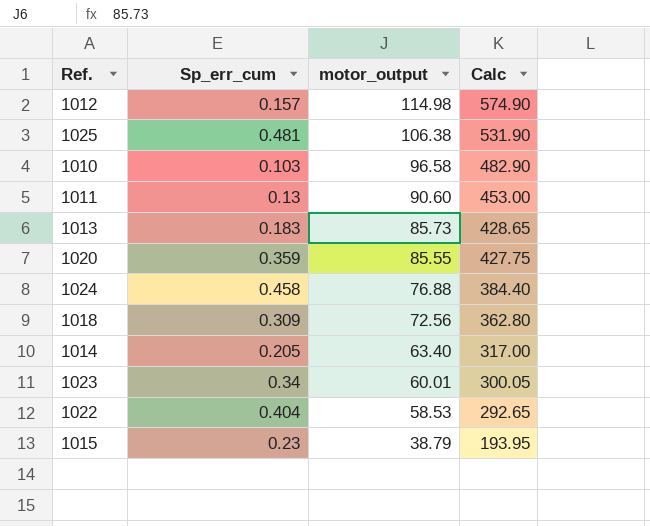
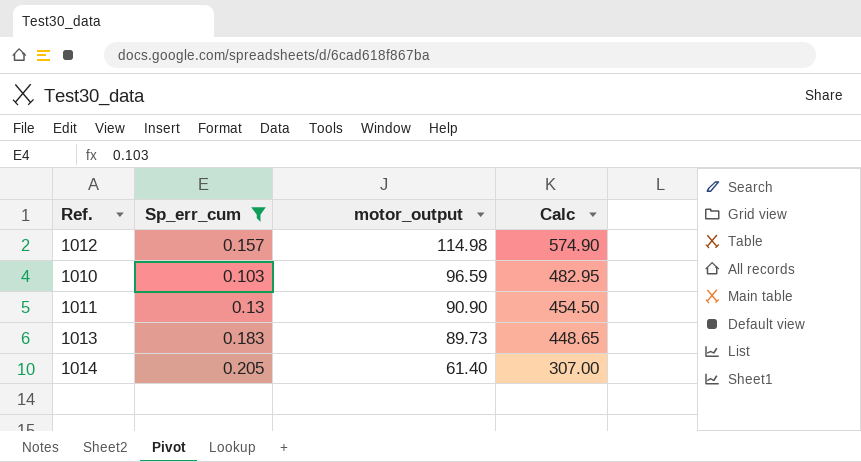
filter: none -> Sp_err_cum <= 0.205
1010 | motor_output: 96.58 -> 96.59
1010 | Calc: 482.90 -> 482.95
1011 | motor_output: 90.60 -> 90.90
1011 | Calc: 453.00 -> 454.50
1013 | motor_output: 85.73 -> 89.73
1013 | Calc: 428.65 -> 448.65
1014 | motor_output: 63.40 -> 61.40
1014 | Calc: 317.00 -> 307.00

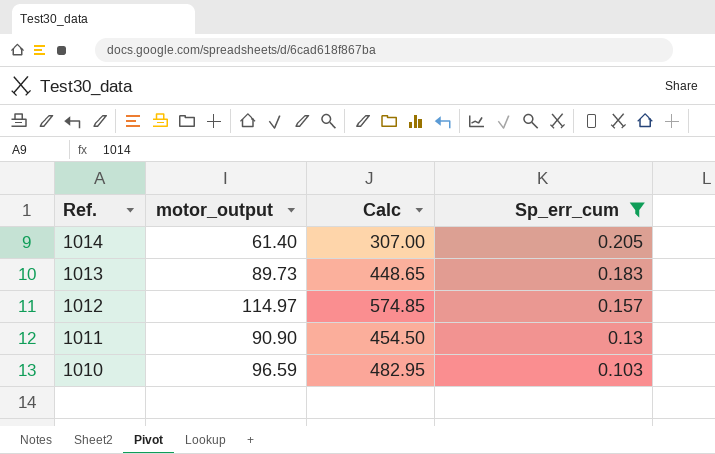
row order: motor_output descending -> Ref. descending
column Sp_err_cum | position: 2 -> 4
1012 | motor_output: 114.98 -> 114.97
1012 | Calc: 574.90 -> 574.85

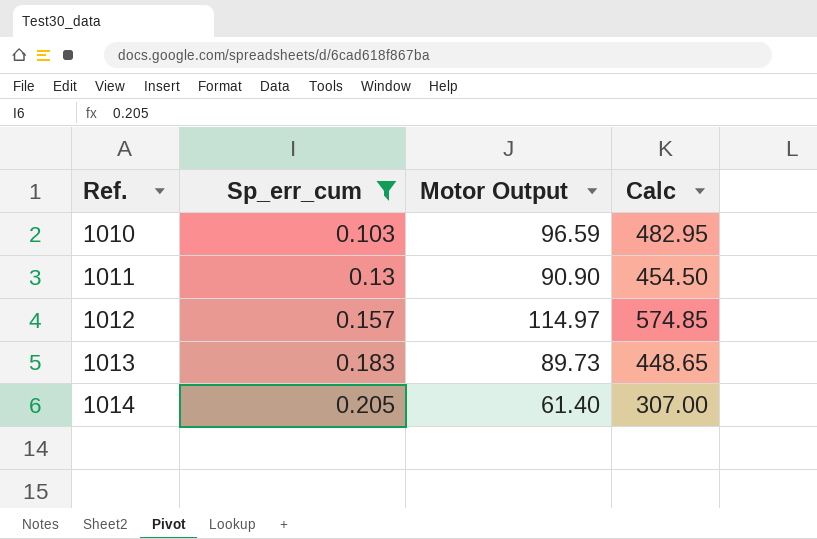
row order: Ref. descending -> Ref. ascending
column Sp_err_cum | position: 4 -> 2
column name: motor_output -> Motor Output

